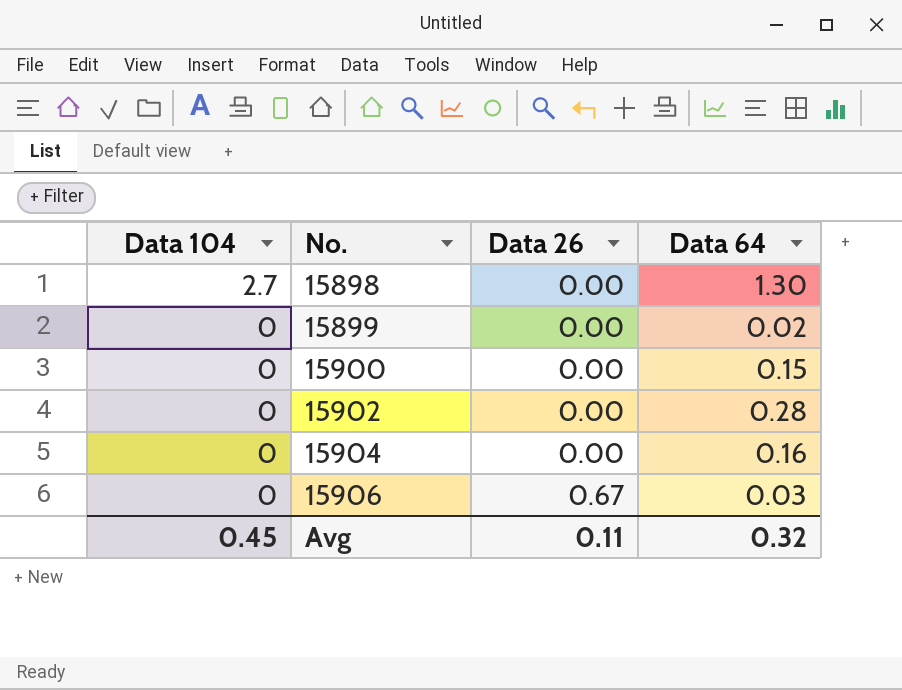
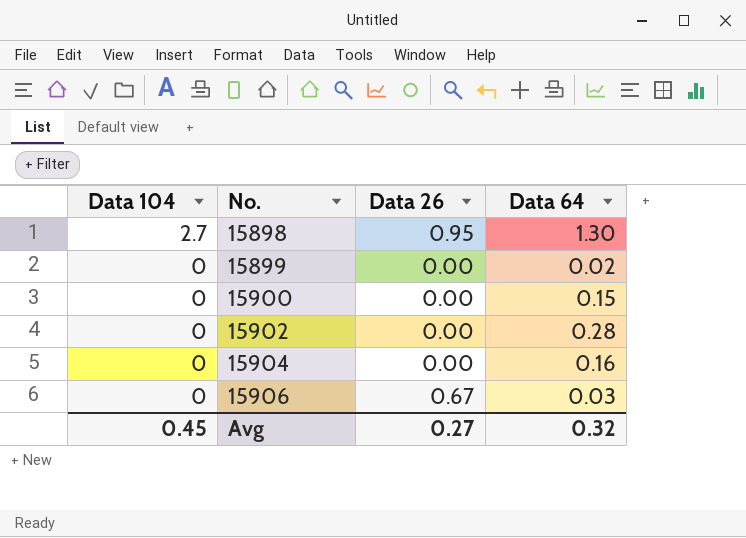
15898 | Data 26: 0.00 -> 0.95
Avg | Data 26: 0.11 -> 0.27

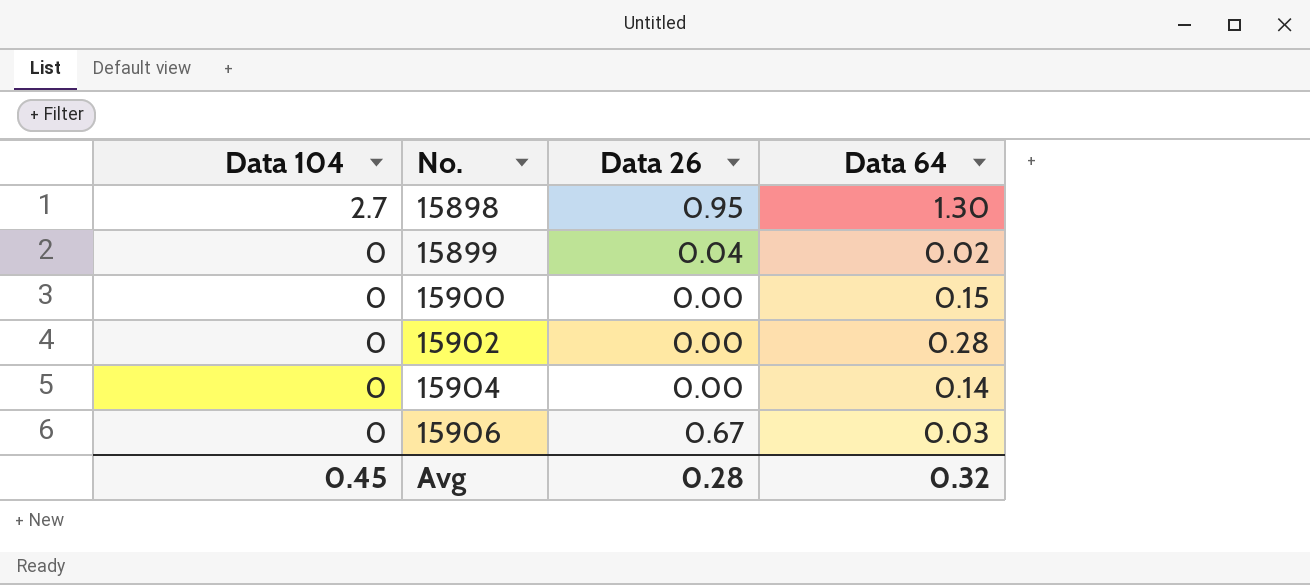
15899 | Data 26: 0.00 -> 0.04
15904 | Data 64: 0.16 -> 0.14
Avg | Data 26: 0.27 -> 0.28

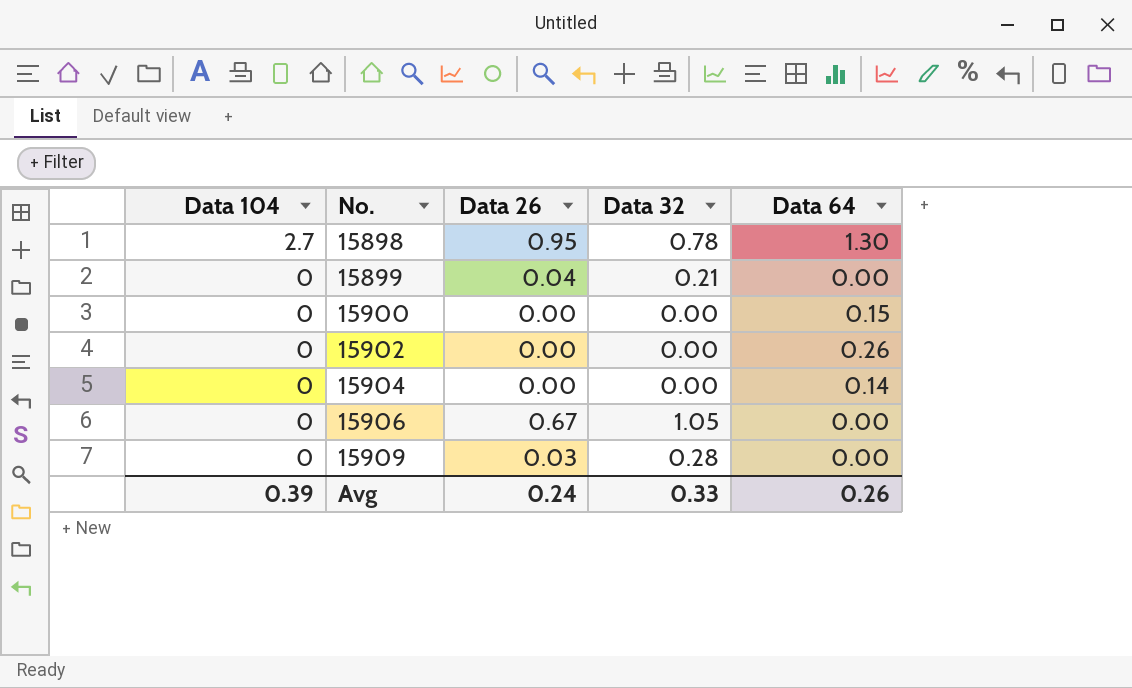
column Data 32 | position: none -> 4
15899 | Data 64: 0.02 -> 0.00
15902 | Data 64: 0.28 -> 0.26
15906 | Data 64: 0.03 -> 0.00
row 15909: none -> 0 | 0.03 | 0.28 | 0.00
Avg | Data 104: 0.45 -> 0.39
Avg | Data 26: 0.28 -> 0.24
Avg | Data 64: 0.32 -> 0.26

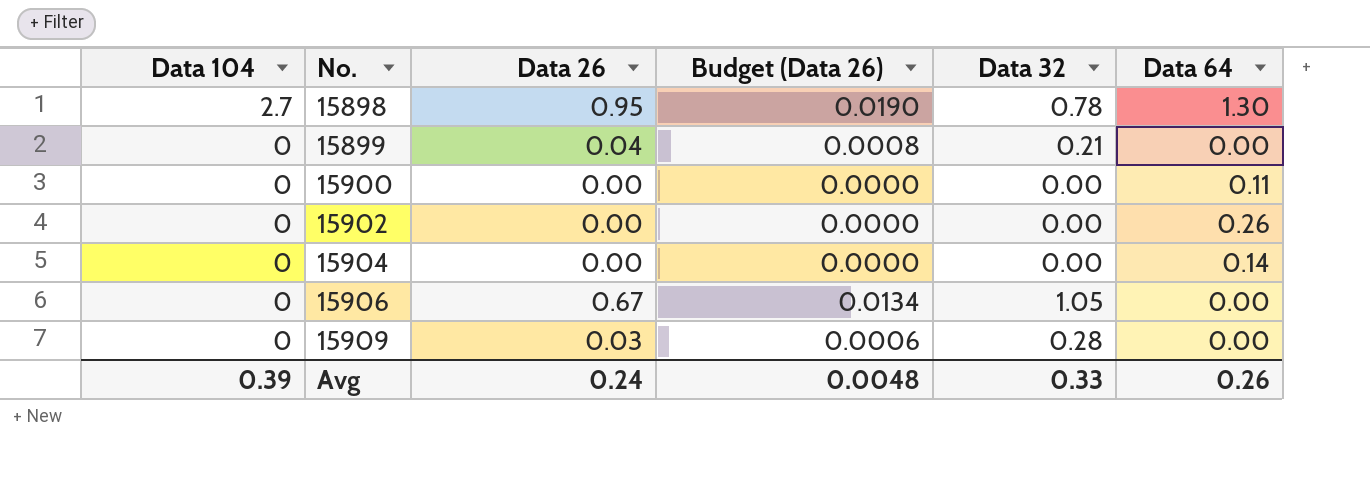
column Budget (Data 26) | formula: none -> [Data 26] * 0.02
15900 | Data 64: 0.15 -> 0.11

